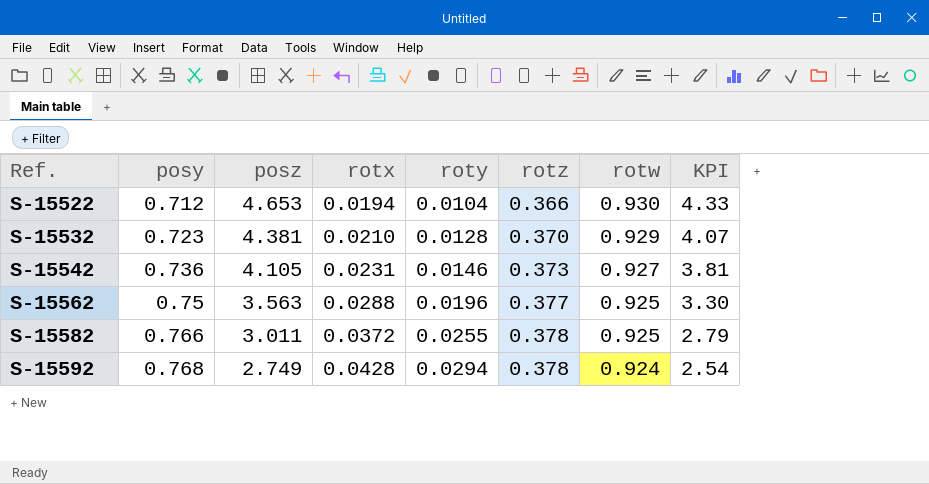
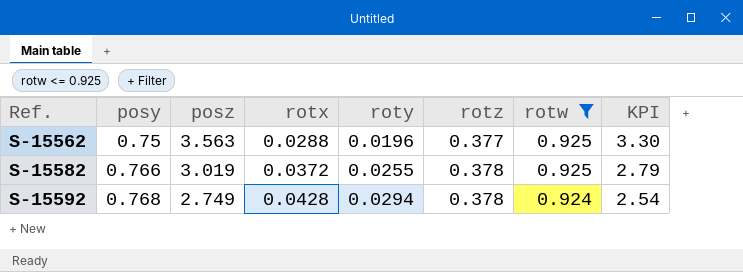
filter: none -> rotw <= 0.925
S-15582 | posz: 3.011 -> 3.019

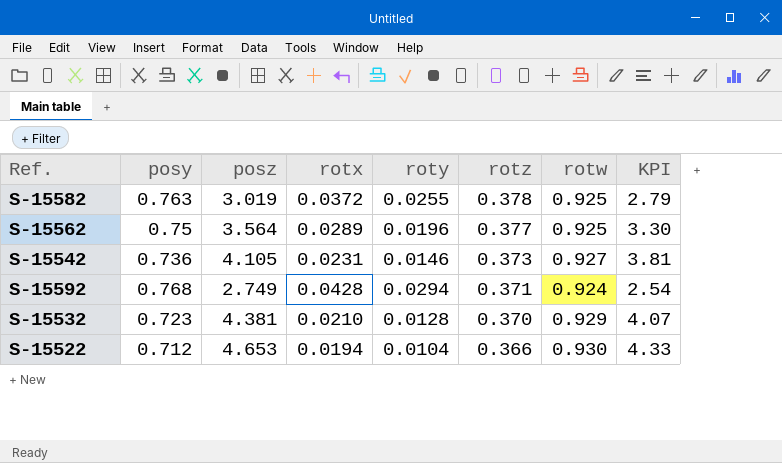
filter: rotw <= 0.925 -> none
row order: Ref. ascending -> rotz descending
S-15582 | posy: 0.766 -> 0.763
S-15562 | posz: 3.563 -> 3.564
S-15562 | rotx: 0.0288 -> 0.0289
S-15592 | rotz: 0.378 -> 0.371

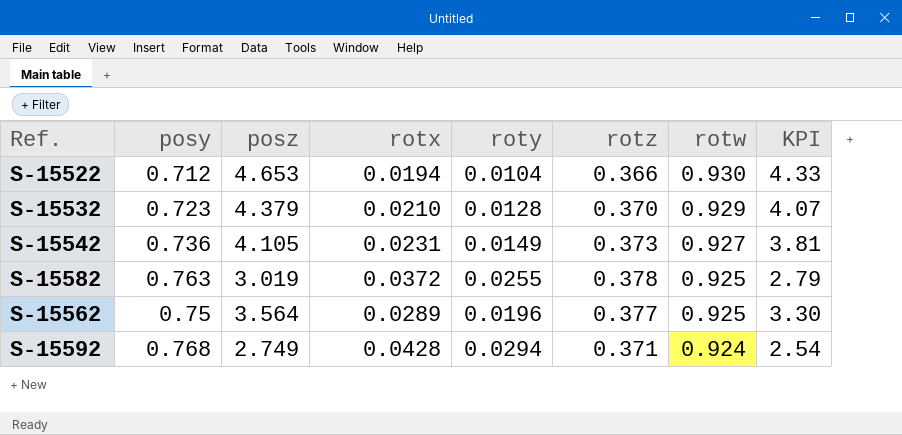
row order: rotz descending -> rotw descending
S-15532 | posz: 4.381 -> 4.379
S-15542 | roty: 0.0146 -> 0.0149

